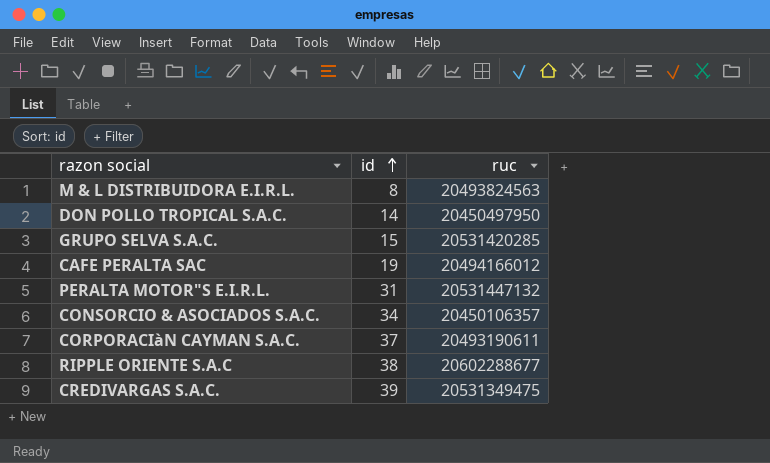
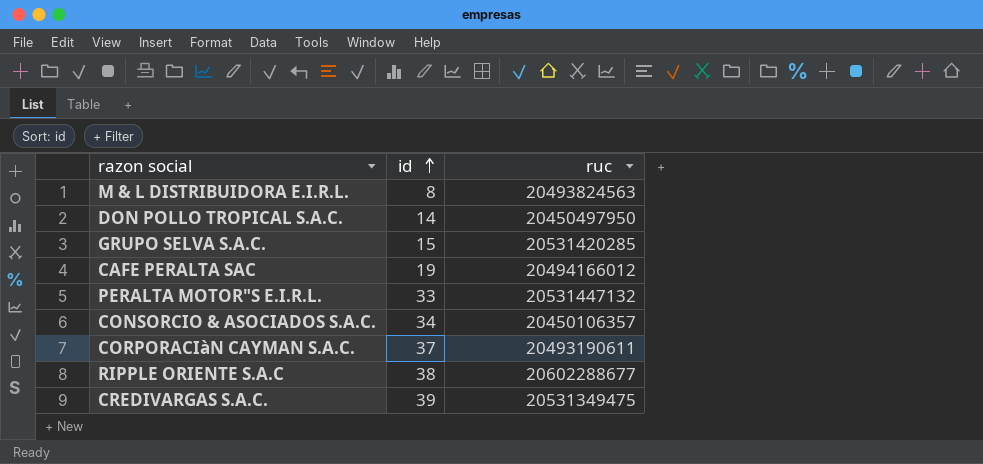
PERALTA MOTOR"S E.I.R.L. | id: 31 -> 33

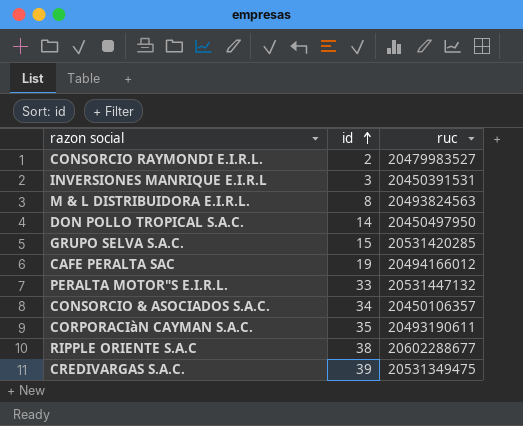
row CONSORCIO RAYMONDI E.I.R.L.: none -> 2 | 20479983527
row INVERSIONES MANRIQUE E.I.R.L: none -> 3 | 20450391531
CORPORACIàN CAYMAN S.A.C. | id: 37 -> 35

